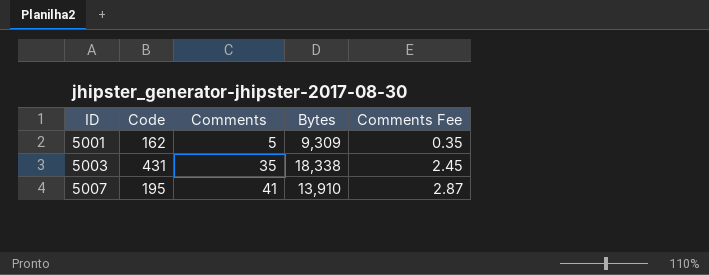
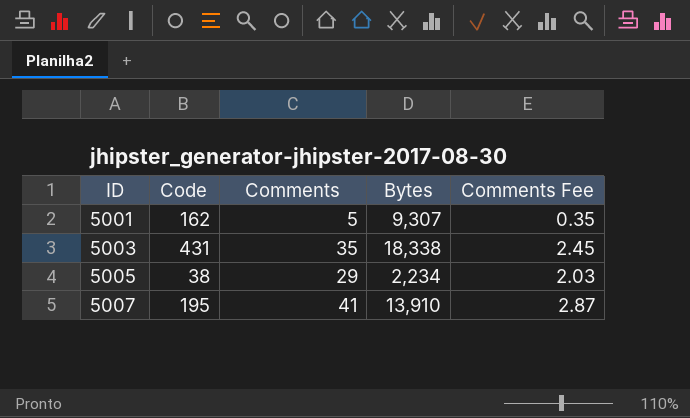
5001 | Bytes: 9,309 -> 9,307
row 5005: none -> 38 | 29 | 2,234 | 2.03

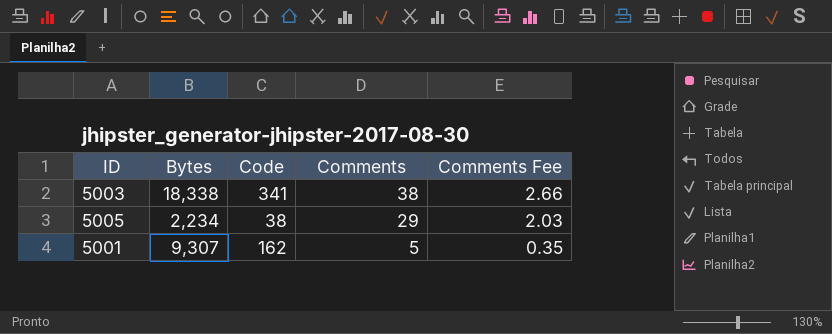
row order: ID ascending -> Comments descending
column Bytes | position: 4 -> 2
row 5007: 195 | 41 | 13,910 | 2.87 -> none
5003 | Code: 431 -> 341
5003 | Comments: 35 -> 38
5003 | Comments Fee: 2.45 -> 2.66

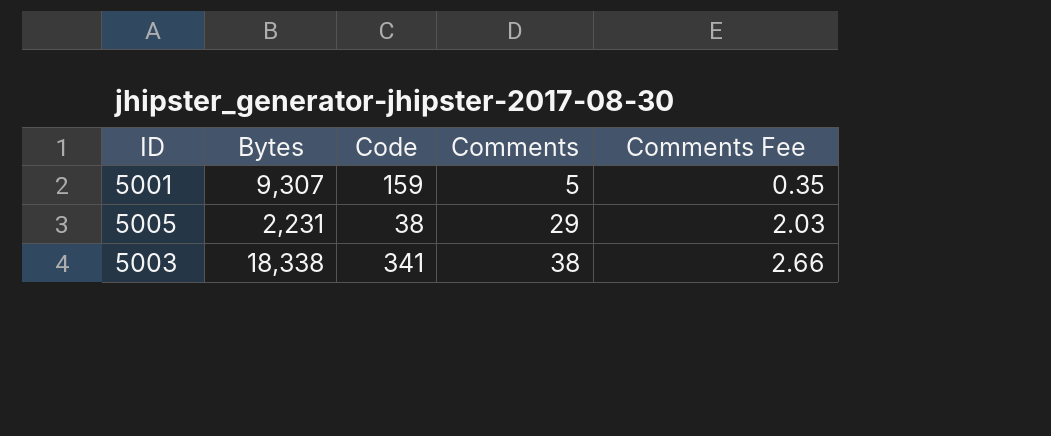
row order: Comments descending -> Comments ascending
5001 | Code: 162 -> 159
5005 | Bytes: 2,234 -> 2,231

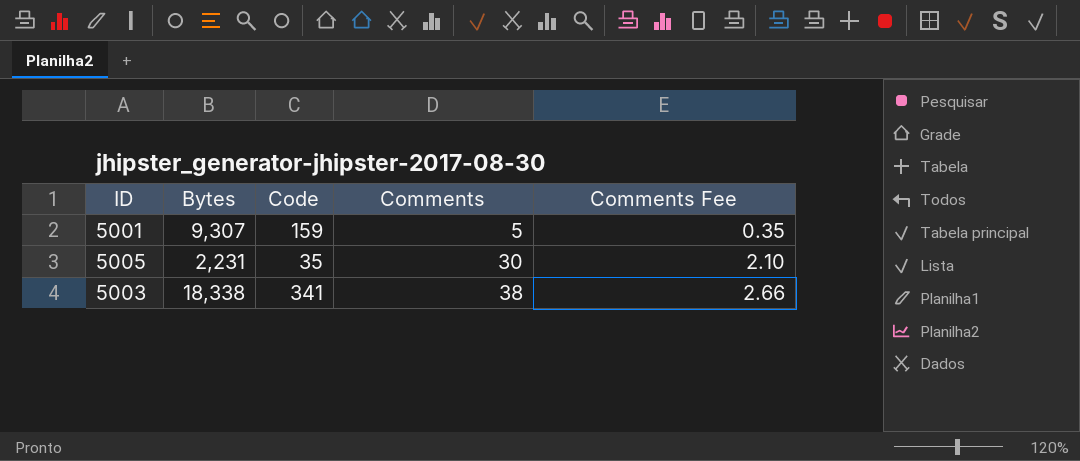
5005 | Code: 38 -> 35
5005 | Comments: 29 -> 30
5005 | Comments Fee: 2.03 -> 2.10

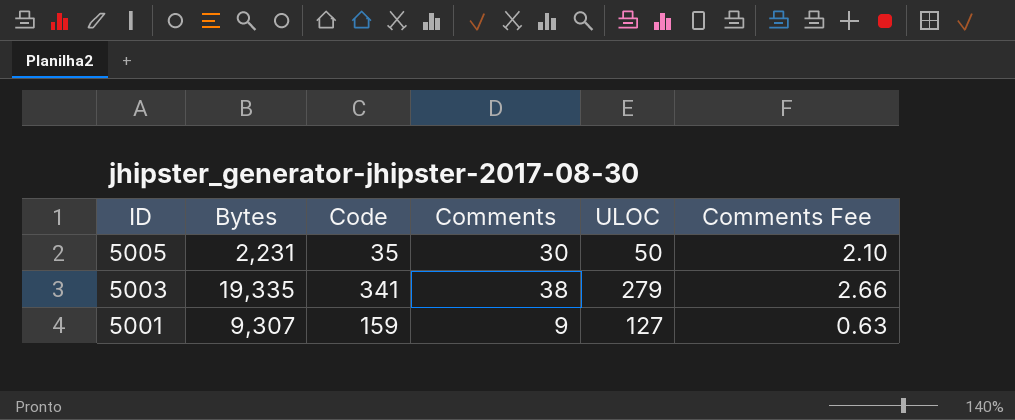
row order: Comments ascending -> ID descending
column ULOC | position: none -> 5
5003 | Bytes: 18,338 -> 19,335
5001 | Comments: 5 -> 9
5001 | Comments Fee: 0.35 -> 0.63

